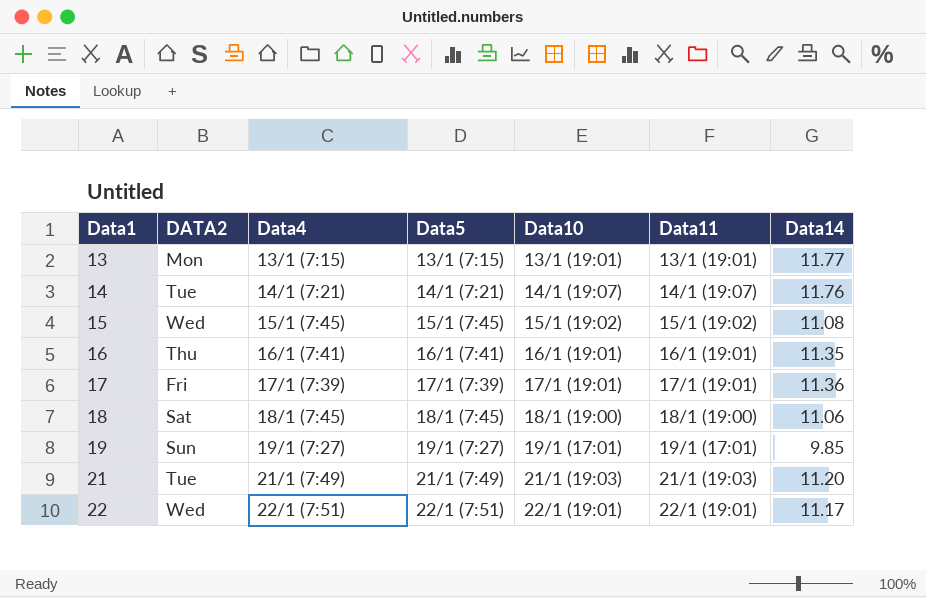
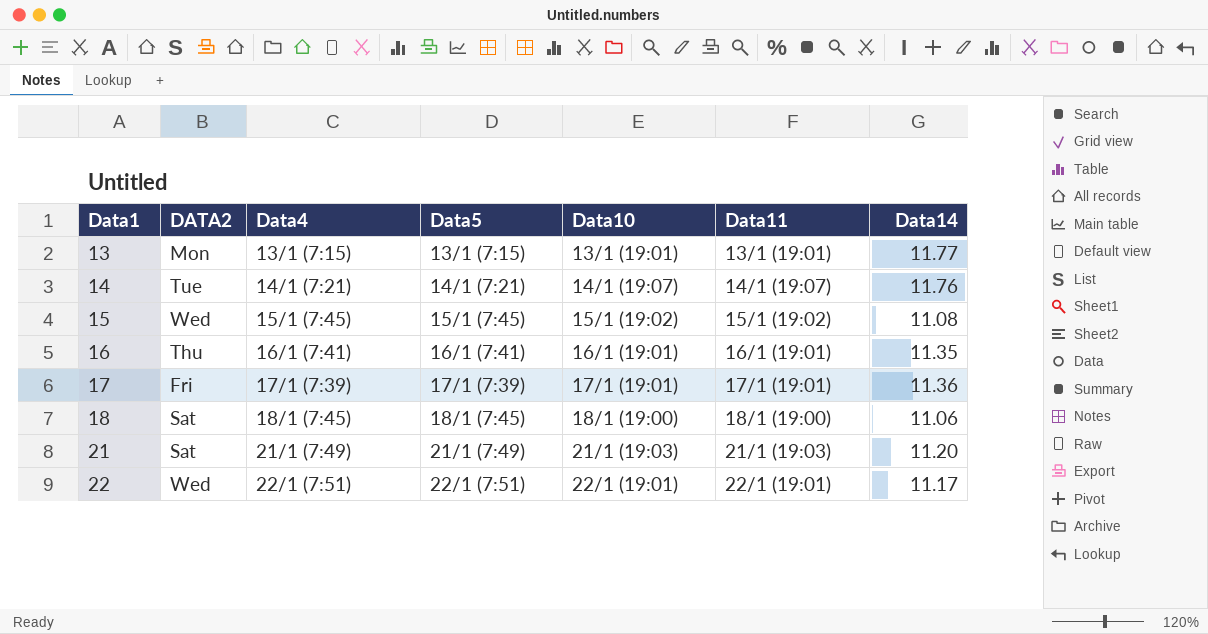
row 19: Sun | 19/1 (7:27) | 19/1 (7:27) | 19/1 (17:01) | 19/1 (17:01) | 9.85 -> none
21 | DATA2: Tue -> Sat

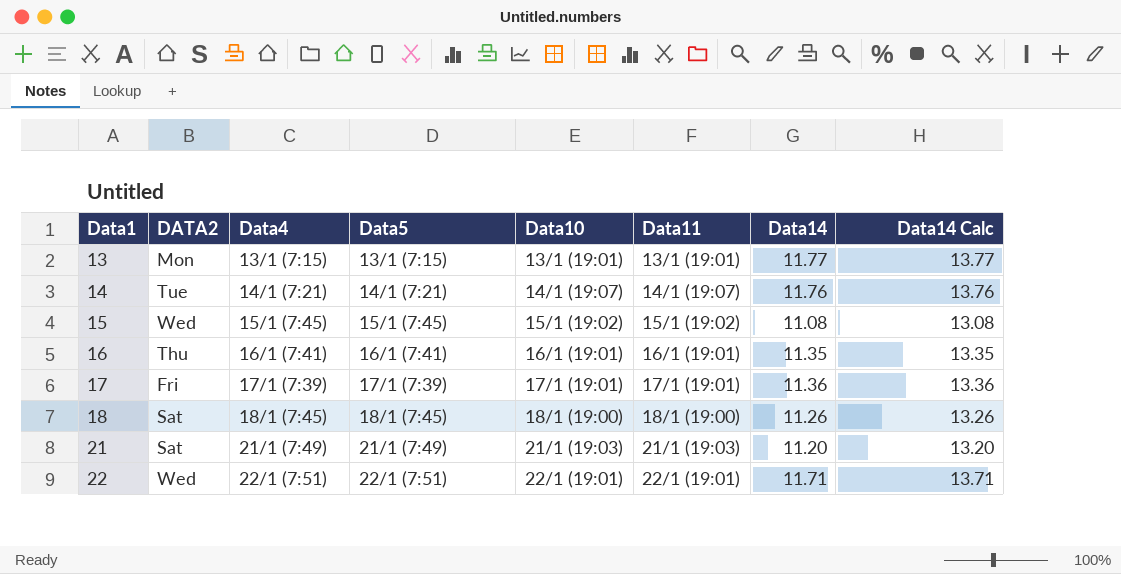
column Data14 Calc | formula: none -> [Data14] + 2
18 | Data14: 11.06 -> 11.26
22 | Data14: 11.17 -> 11.71

